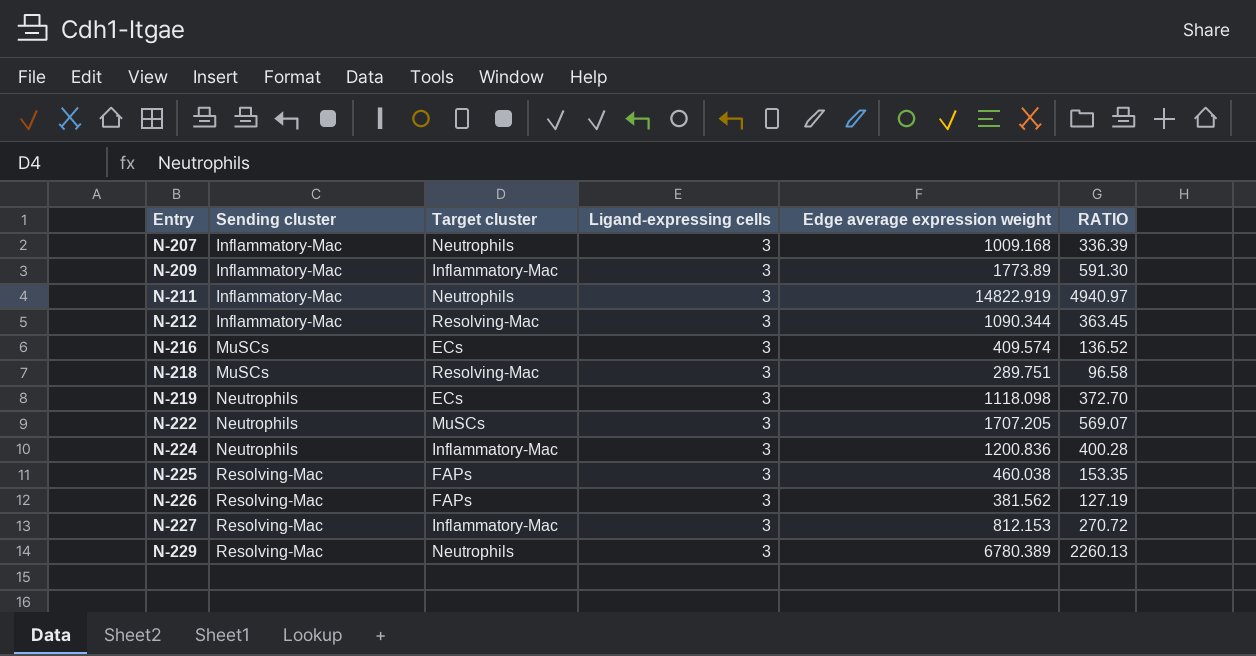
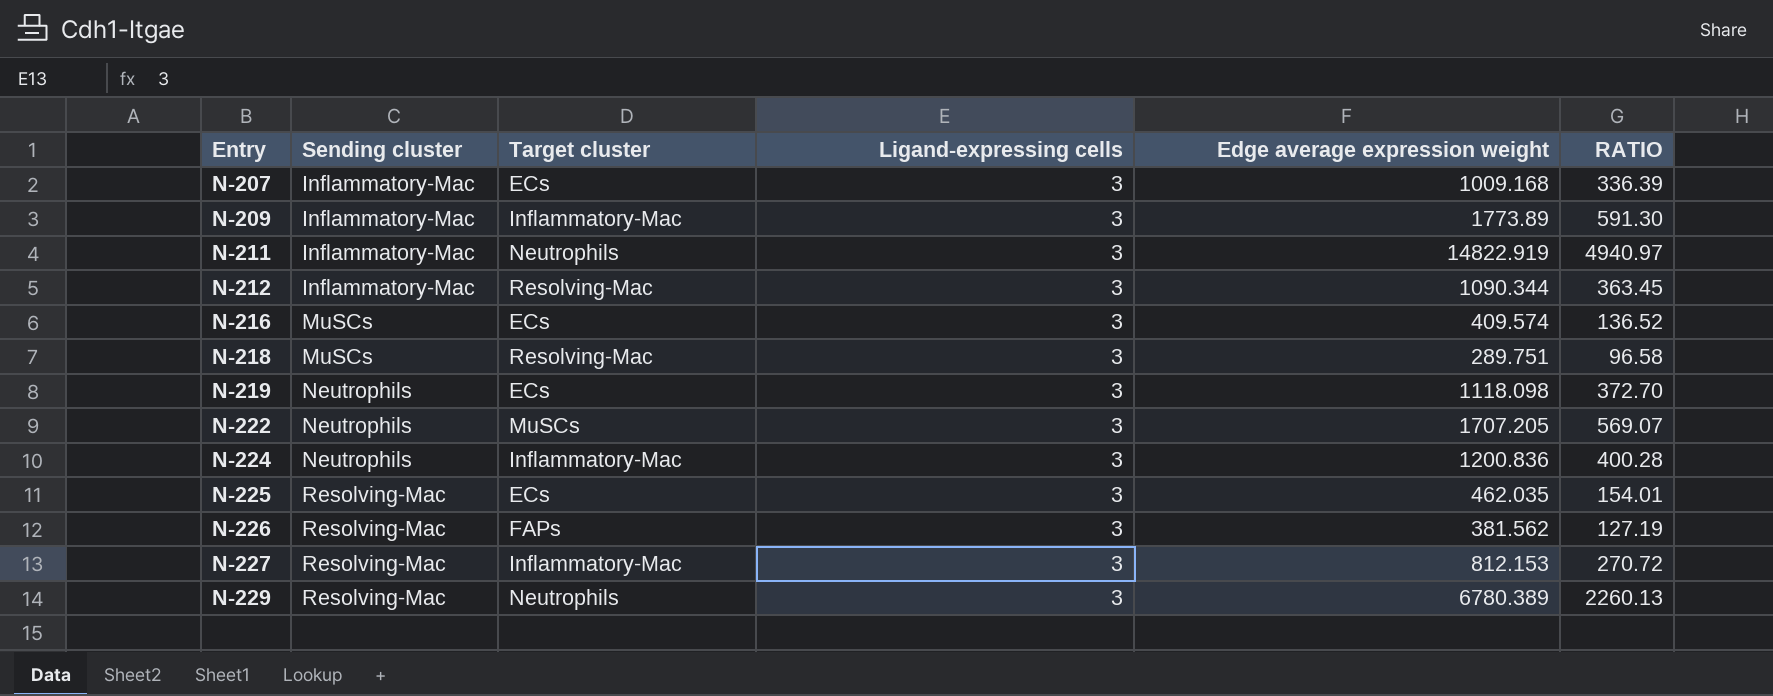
N-207 | Target cluster: Neutrophils -> ECs
N-225 | Target cluster: FAPs -> ECs
N-225 | Edge average expression weight: 460.038 -> 462.035
N-225 | RATIO: 153.35 -> 154.01

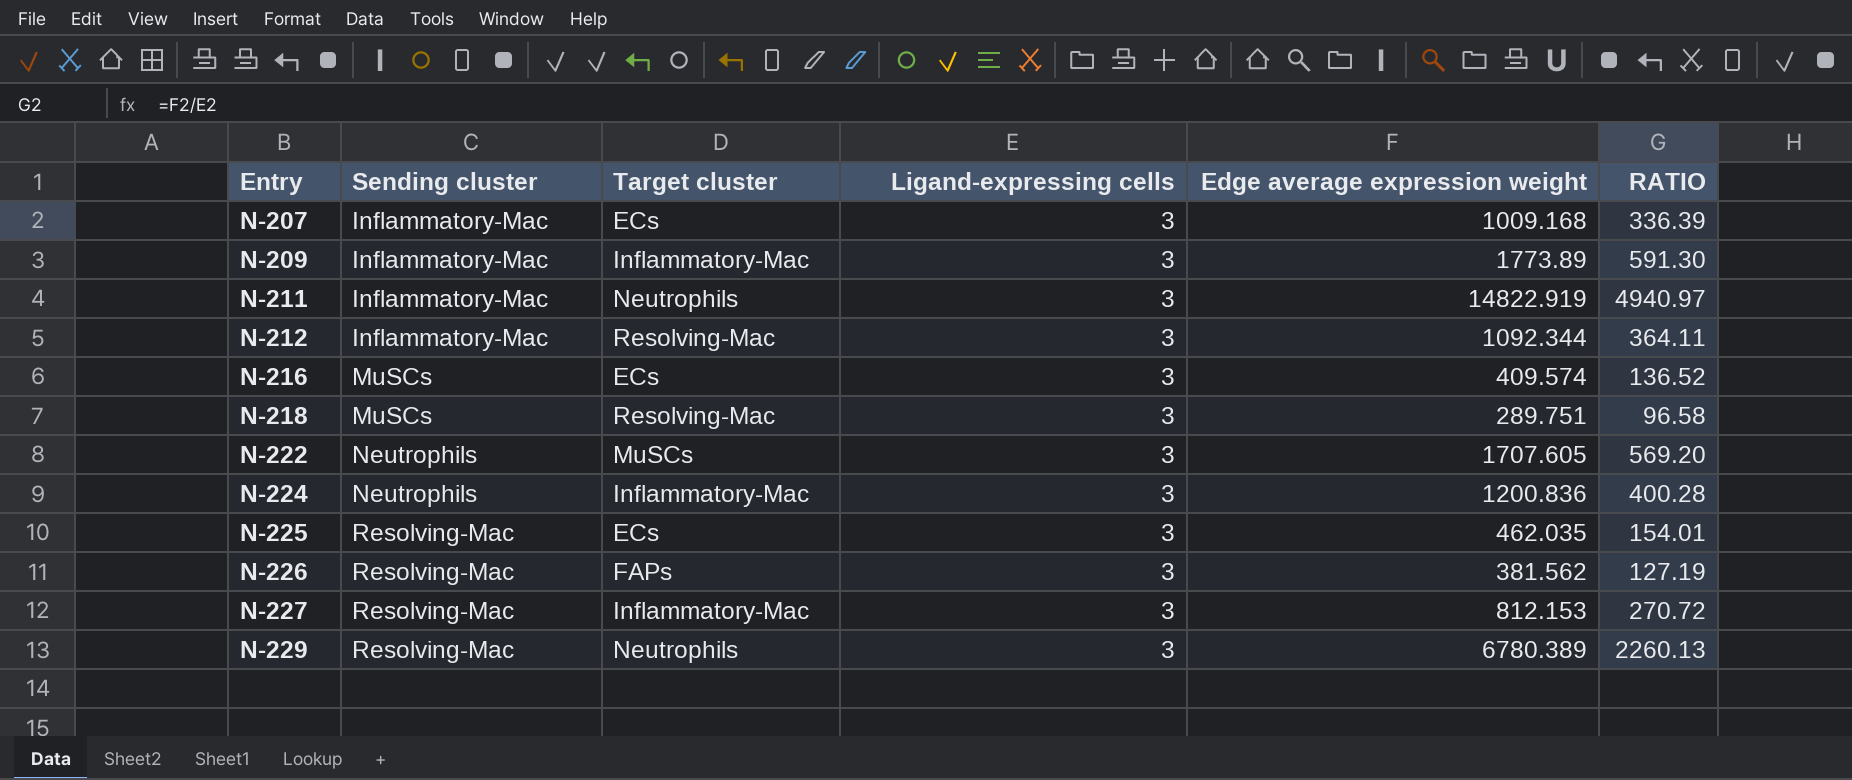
row N-219: Neutrophils | ECs | 3 | 1118.098 | 372.70 -> none
N-212 | Edge average expression weight: 1090.344 -> 1092.344
N-212 | RATIO: 363.45 -> 364.11
N-222 | Edge average expression weight: 1707.205 -> 1707.605
N-222 | RATIO: 569.07 -> 569.20

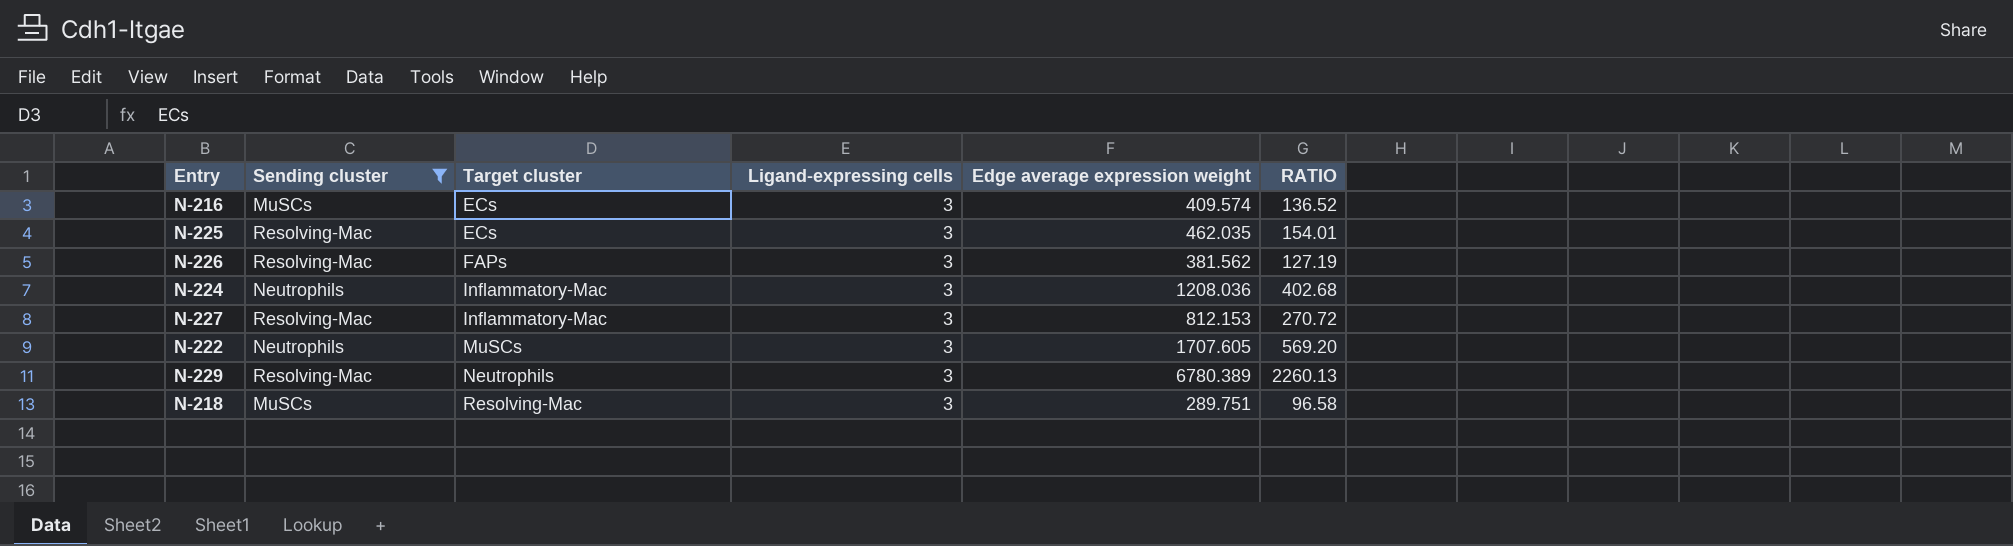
filter: none -> Sending cluster != Inflammatory-Mac
row order: Entry ascending -> Target cluster ascending
N-224 | Edge average expression weight: 1200.836 -> 1208.036
N-224 | RATIO: 400.28 -> 402.68

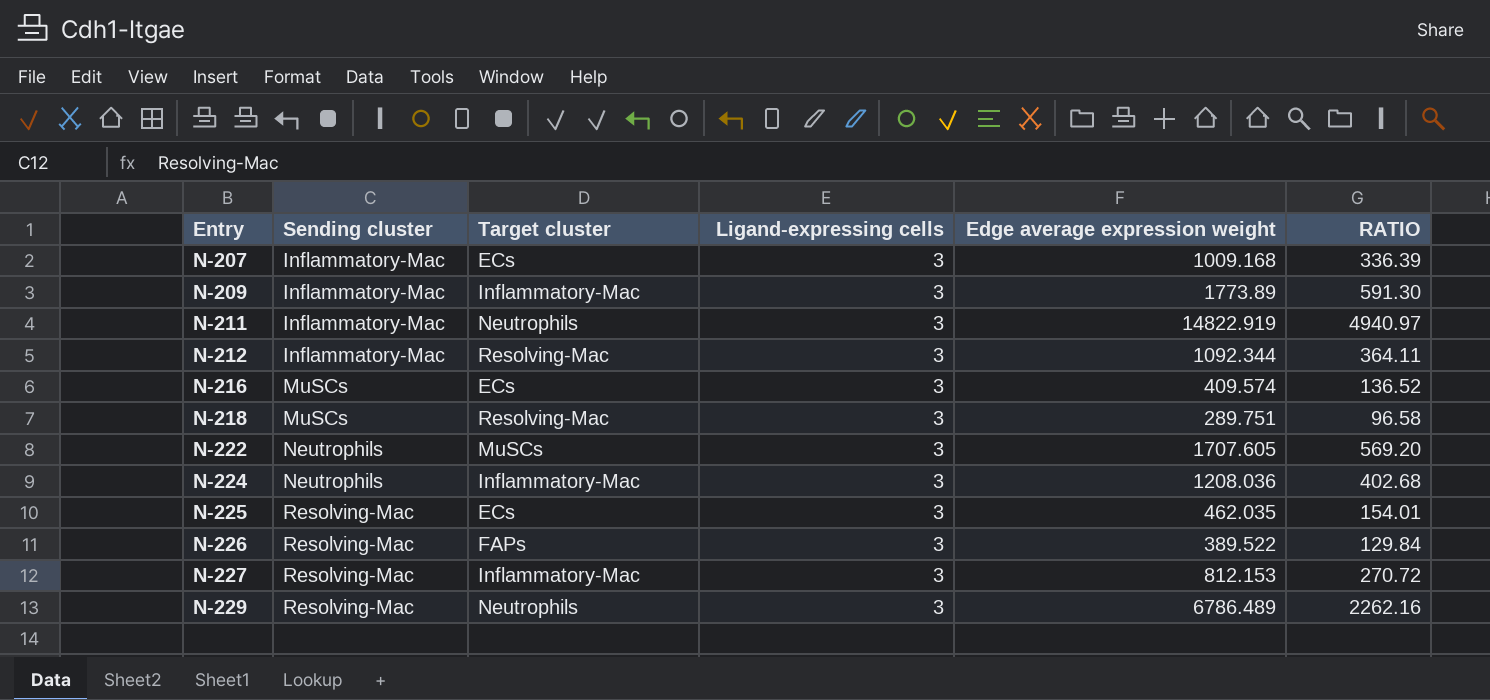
filter: Sending cluster != Inflammatory-Mac -> none
row order: Target cluster ascending -> Entry ascending
N-226 | Edge average expression weight: 381.562 -> 389.522
N-226 | RATIO: 127.19 -> 129.84
N-229 | Edge average expression weight: 6780.389 -> 6786.489
N-229 | RATIO: 2260.13 -> 2262.16

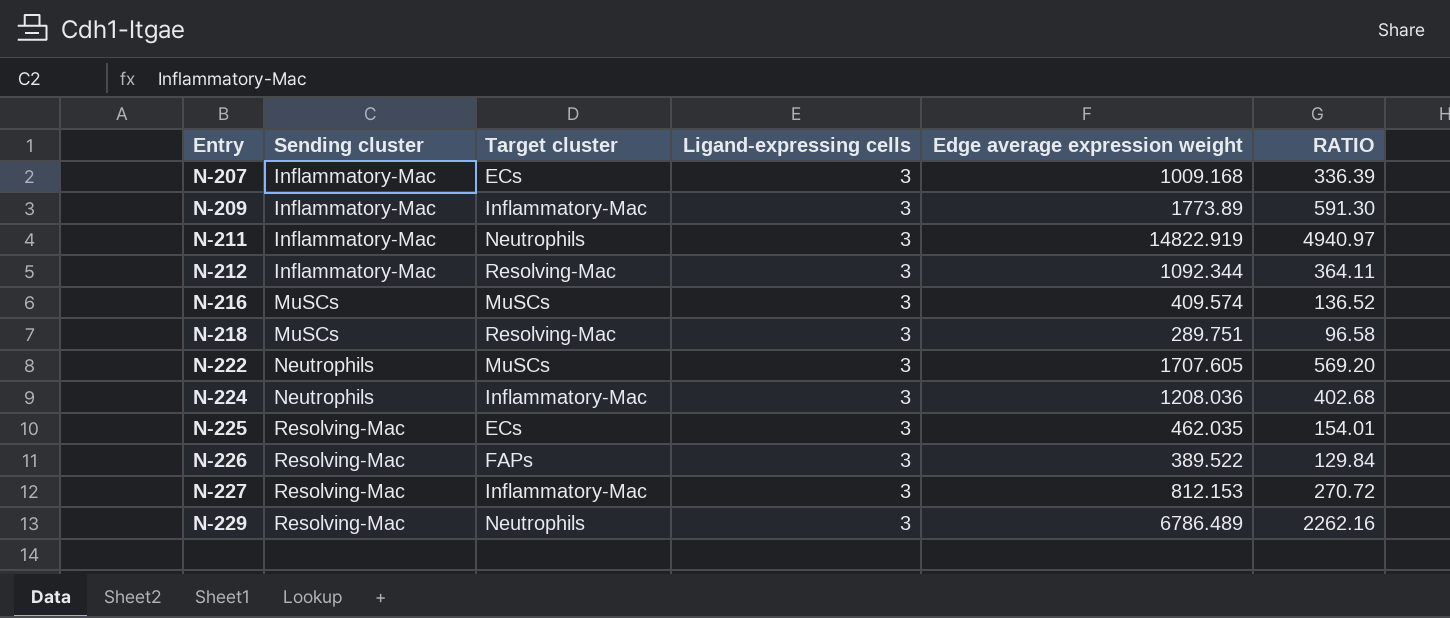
N-216 | Target cluster: ECs -> MuSCs

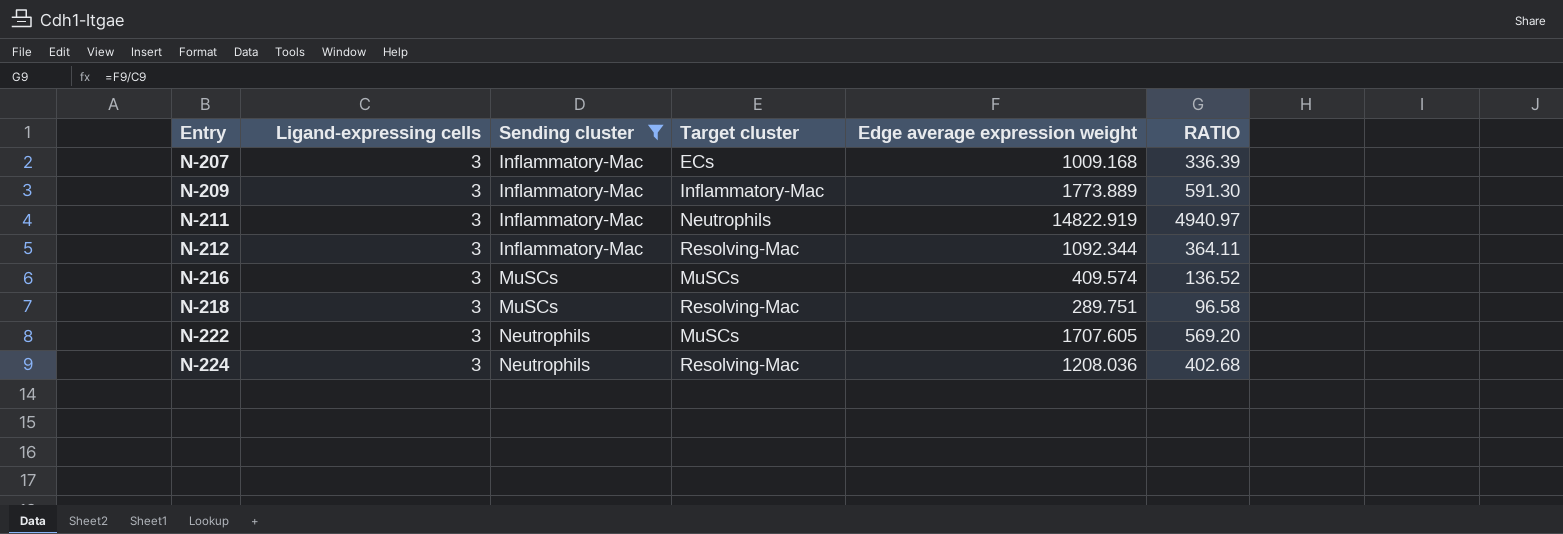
filter: none -> Sending cluster != Resolving-Mac
column Ligand-expressing cells | position: 4 -> 2
N-209 | Edge average expression weight: 1773.89 -> 1773.889
N-224 | Target cluster: Inflammatory-Mac -> Resolving-Mac

